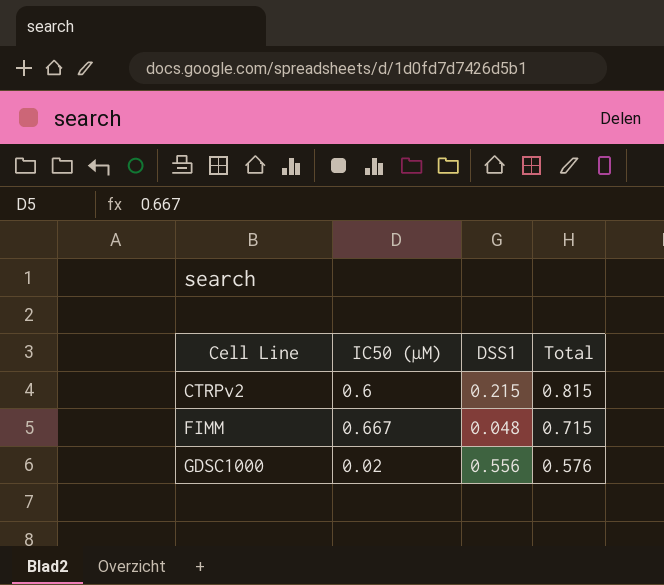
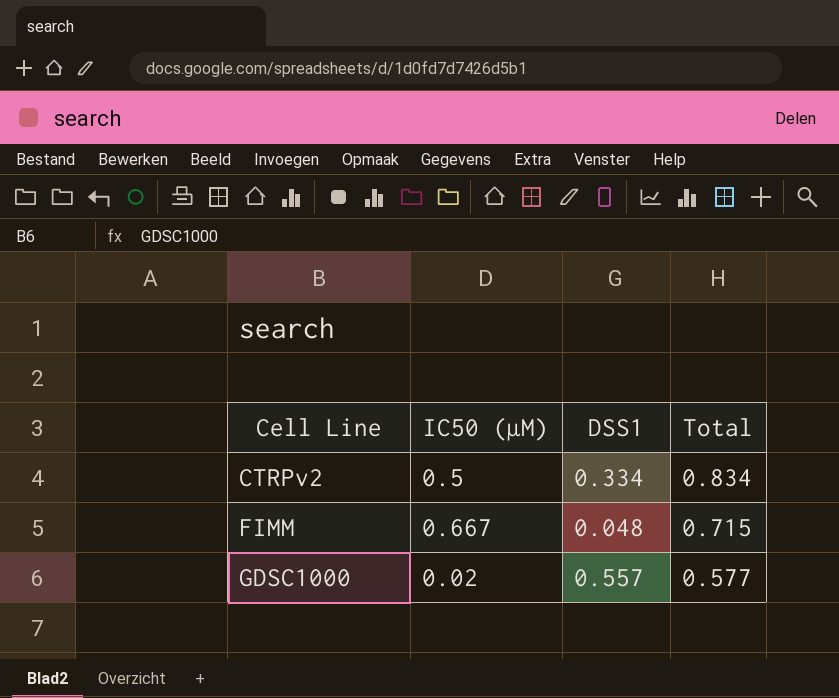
CTRPv2 | IC50 (µM): 0.6 -> 0.5
CTRPv2 | DSS1: 0.215 -> 0.334
CTRPv2 | Total: 0.815 -> 0.834
GDSC1000 | DSS1: 0.556 -> 0.557
GDSC1000 | Total: 0.576 -> 0.577

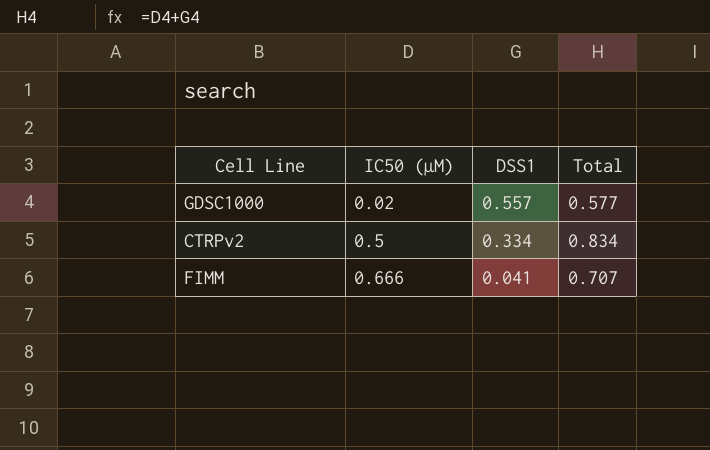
row order: Cell Line ascending -> IC50 (µM) ascending
FIMM | IC50 (µM): 0.667 -> 0.666
FIMM | DSS1: 0.048 -> 0.041
FIMM | Total: 0.715 -> 0.707

